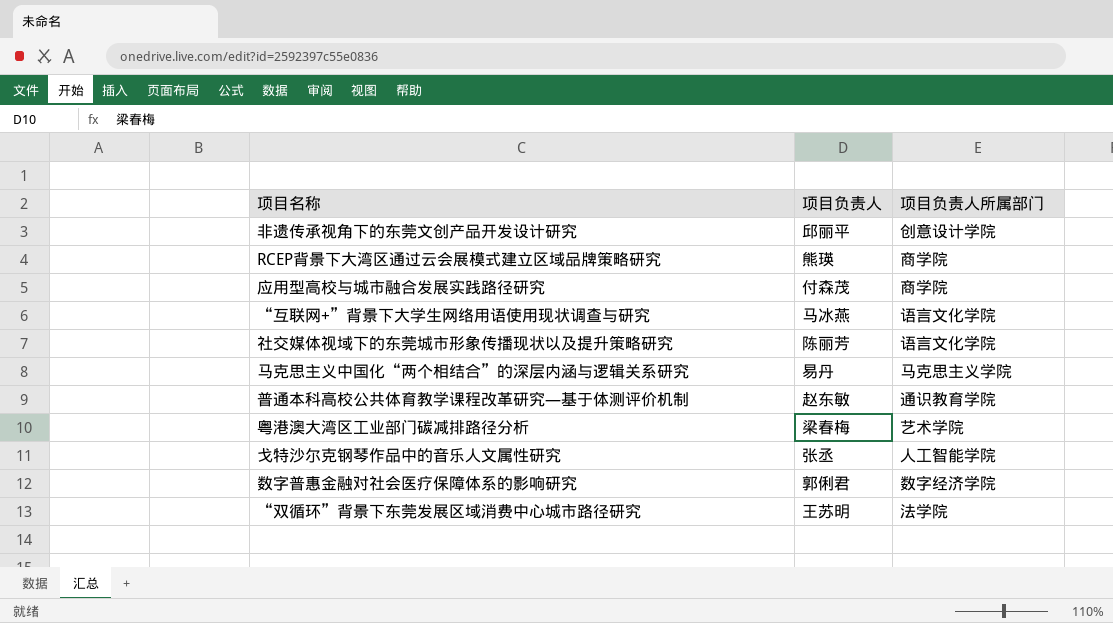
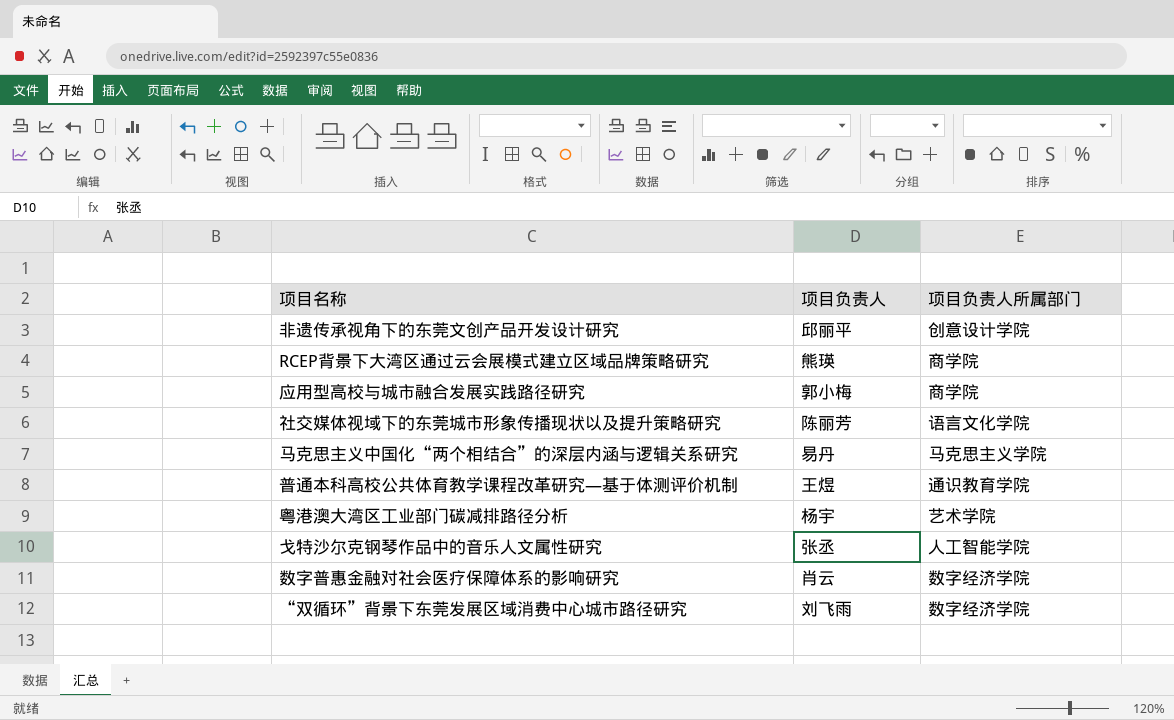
row “互联网+”背景下大学生网络用语使用现状调查与研究: 马冰燕 | 语言文化学院 -> none
应用型高校与城市融合发展实践路径研究 | 项目负责人: 付森茂 -> 郭小梅
普通本科高校公共体育教学课程改革研究—基于体测评价机制 | 项目负责人: 赵东敏 -> 王煜
粤港澳大湾区工业部门碳减排路径分析 | 项目负责人: 梁春梅 -> 杨宇
数字普惠金融对社会医疗保障体系的影响研究 | 项目负责人: 郭俐君 -> 肖云
“双循环”背景下东莞发展区域消费中心城市路径研究 | 项目负责人: 王苏明 -> 刘飞雨
“双循环”背景下东莞发展区域消费中心城市路径研究 | 项目负责人所属部门: 法学院 -> 数字经济学院

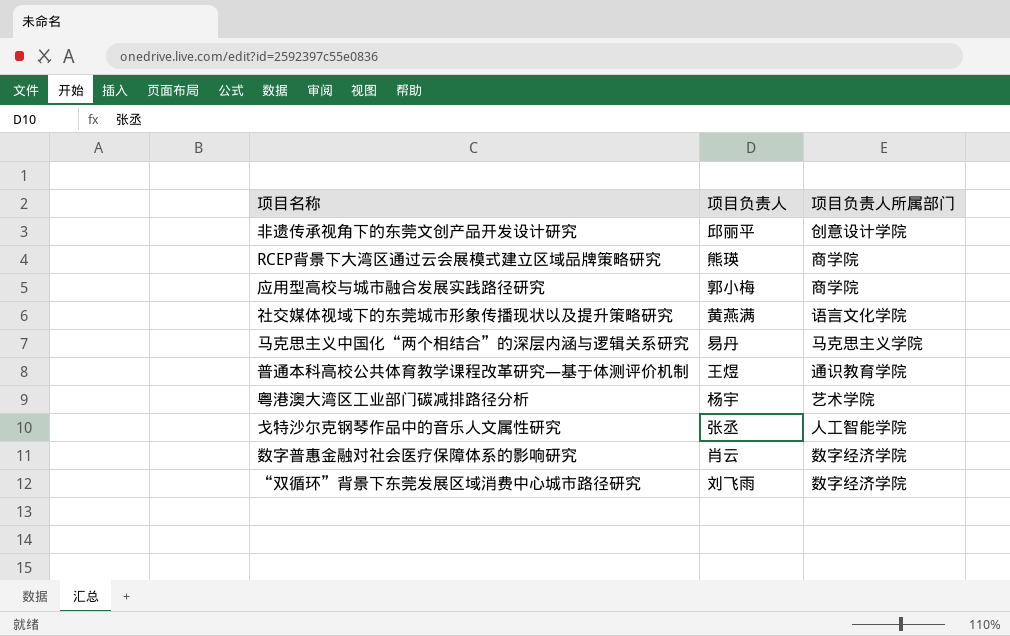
社交媒体视域下的东莞城市形象传播现状以及提升策略研究 | 项目负责人: 陈丽芳 -> 黄燕满

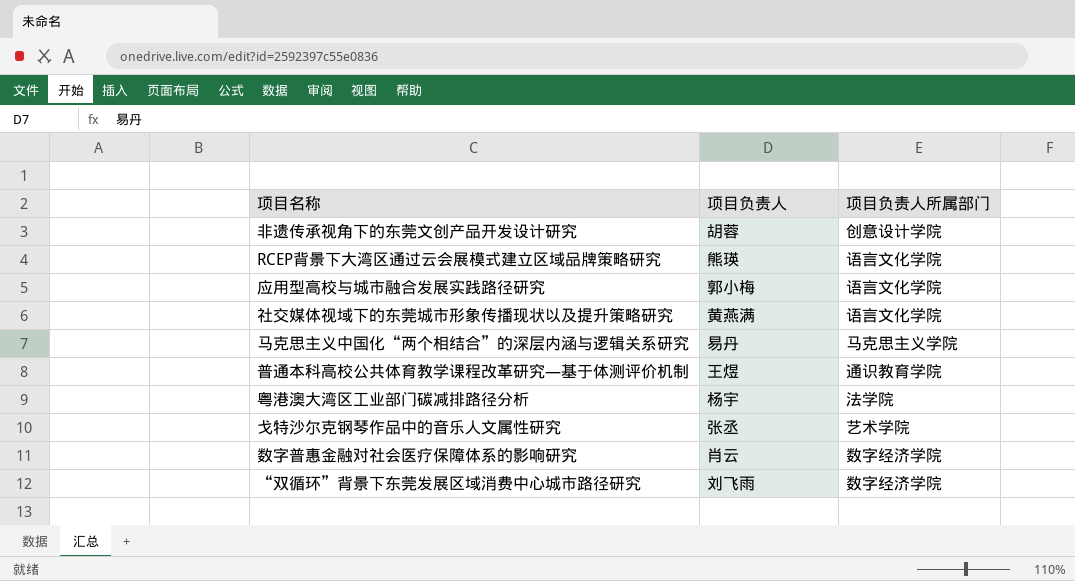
非遗传承视角下的东莞文创产品开发设计研究 | 项目负责人: 邱丽平 -> 胡蓉
RCEP背景下大湾区通过云会展模式建立区域品牌策略研究 | 项目负责人所属部门: 商学院 -> 语言文化学院
应用型高校与城市融合发展实践路径研究 | 项目负责人所属部门: 商学院 -> 语言文化学院
粤港澳大湾区工业部门碳减排路径分析 | 项目负责人所属部门: 艺术学院 -> 法学院
戈特沙尔克钢琴作品中的音乐人文属性研究 | 项目负责人所属部门: 人工智能学院 -> 艺术学院

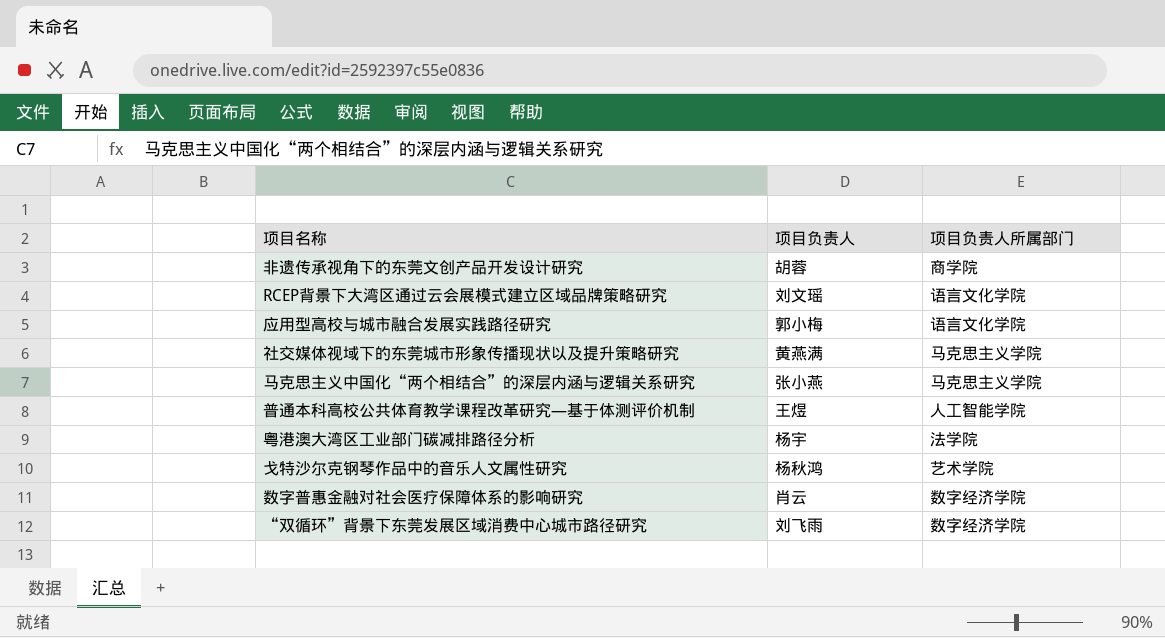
非遗传承视角下的东莞文创产品开发设计研究 | 项目负责人所属部门: 创意设计学院 -> 商学院
RCEP背景下大湾区通过云会展模式建立区域品牌策略研究 | 项目负责人: 熊瑛 -> 刘文瑶
社交媒体视域下的东莞城市形象传播现状以及提升策略研究 | 项目负责人所属部门: 语言文化学院 -> 马克思主义学院
马克思主义中国化“两个相结合”的深层内涵与逻辑关系研究 | 项目负责人: 易丹 -> 张小燕
普通本科高校公共体育教学课程改革研究—基于体测评价机制 | 项目负责人所属部门: 通识教育学院 -> 人工智能学院
戈特沙尔克钢琴作品中的音乐人文属性研究 | 项目负责人: 张丞 -> 杨秋鸿

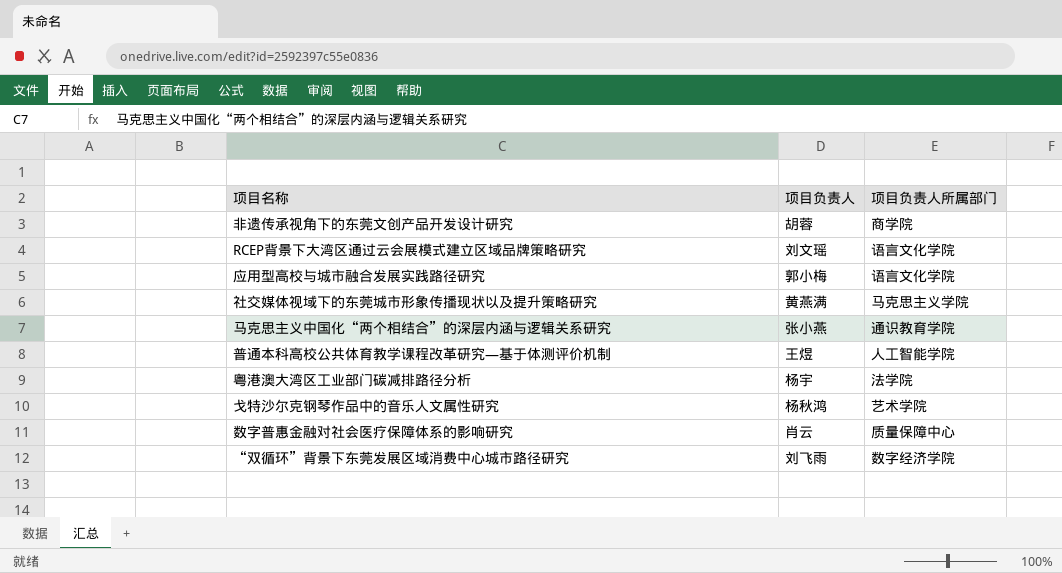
马克思主义中国化“两个相结合”的深层内涵与逻辑关系研究 | 项目负责人所属部门: 马克思主义学院 -> 通识教育学院
数字普惠金融对社会医疗保障体系的影响研究 | 项目负责人所属部门: 数字经济学院 -> 质量保障中心

